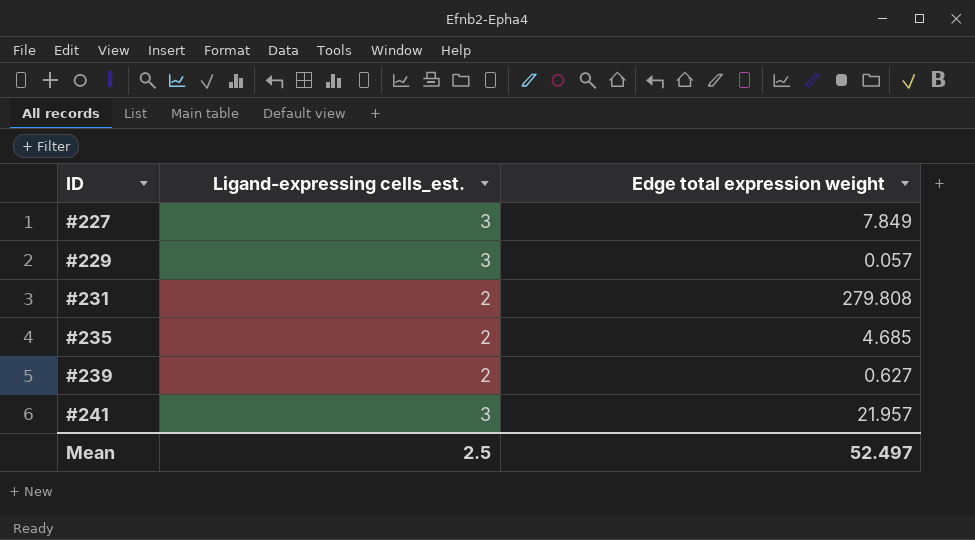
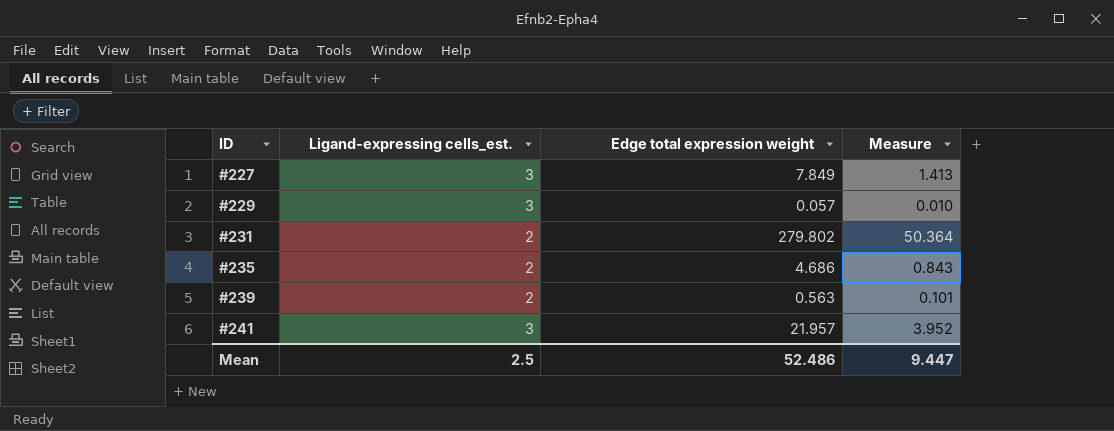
column Measure | formula: none -> [Edge total expression weight] * 0.18
#231 | Edge total expression weight: 279.808 -> 279.802
#235 | Edge total expression weight: 4.685 -> 4.686
#239 | Edge total expression weight: 0.627 -> 0.563
Mean | Edge total expression weight: 52.497 -> 52.486

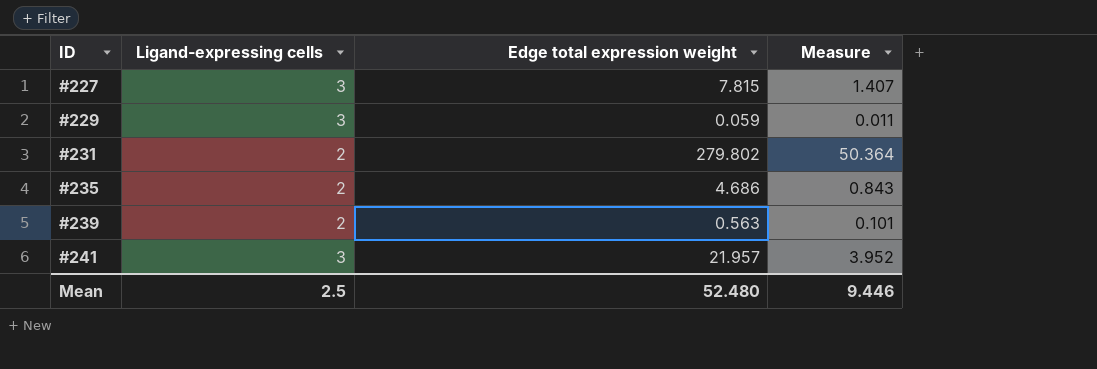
column name: Ligand-expressing cells_est. -> Ligand-expressing cells
#227 | Edge total expression weight: 7.849 -> 7.815
#227 | Measure: 1.413 -> 1.407
#229 | Edge total expression weight: 0.057 -> 0.059
#229 | Measure: 0.010 -> 0.011
Mean | Edge total expression weight: 52.486 -> 52.480
Mean | Measure: 9.447 -> 9.446

